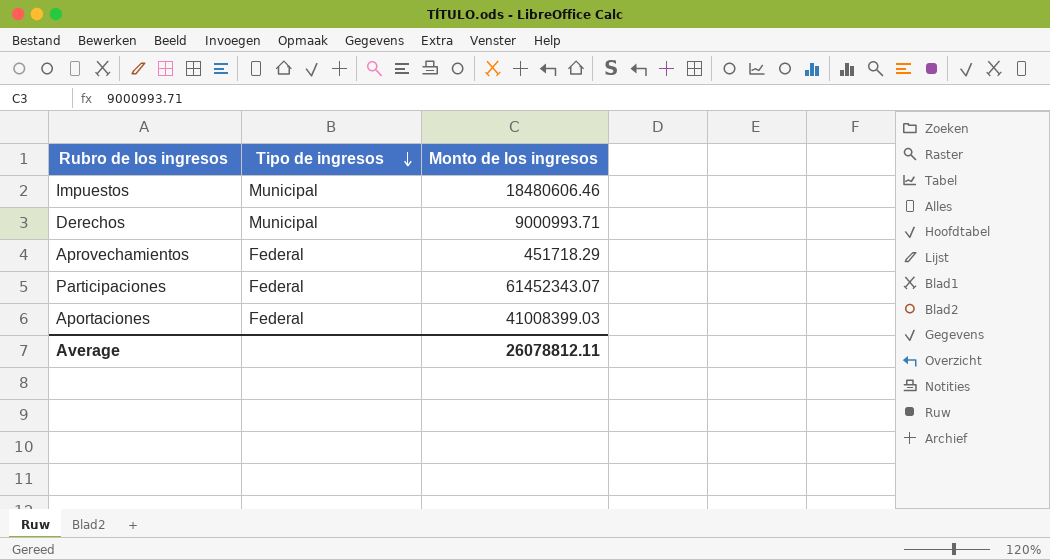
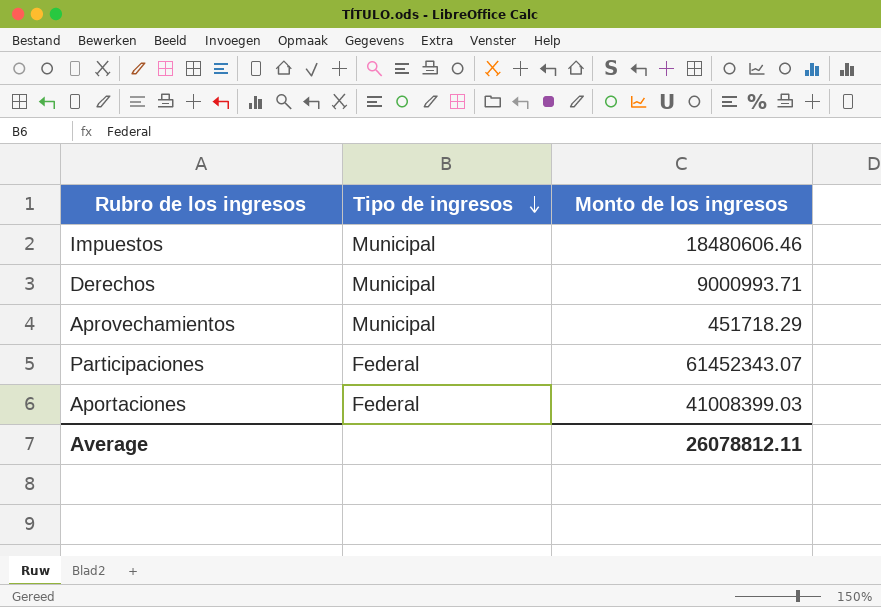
Aprovechamientos | Tipo de ingresos: Federal -> Municipal

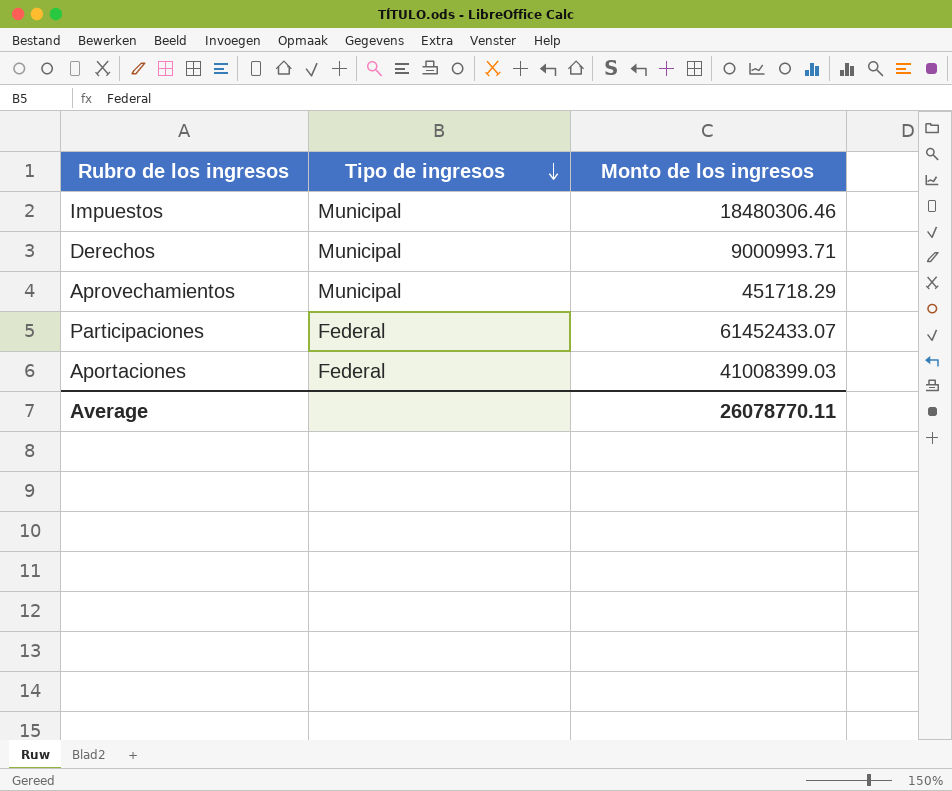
Impuestos | Monto de los ingresos: 18480606.46 -> 18480306.46
Participaciones | Monto de los ingresos: 61452343.07 -> 61452433.07
Average | Monto de los ingresos: 26078812.11 -> 26078770.11

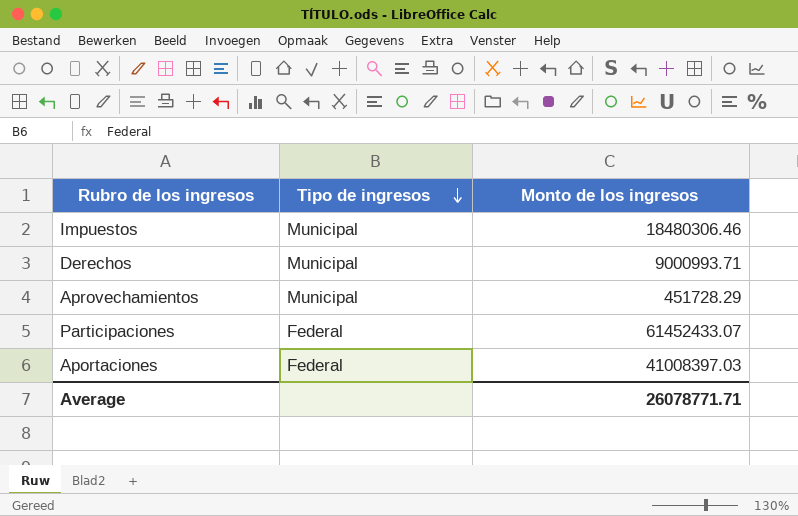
Aprovechamientos | Monto de los ingresos: 451718.29 -> 451728.29
Aportaciones | Monto de los ingresos: 41008399.03 -> 41008397.03
Average | Monto de los ingresos: 26078770.11 -> 26078771.71

